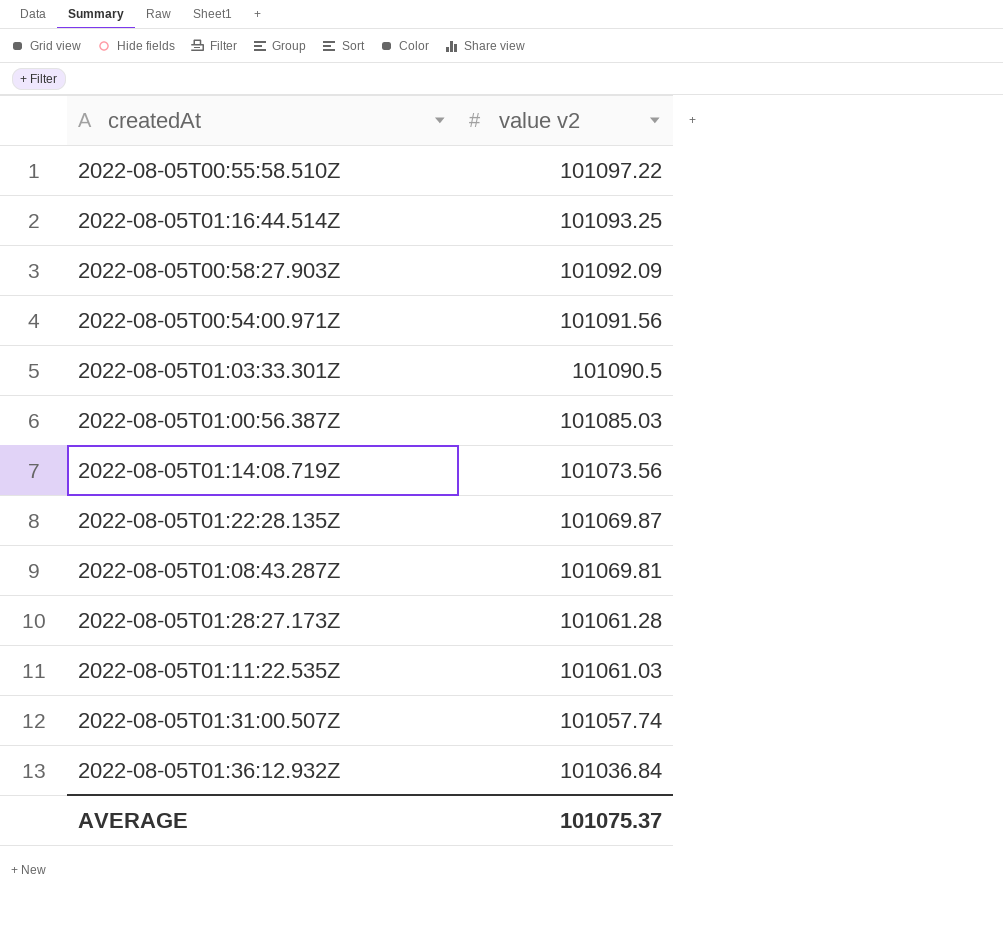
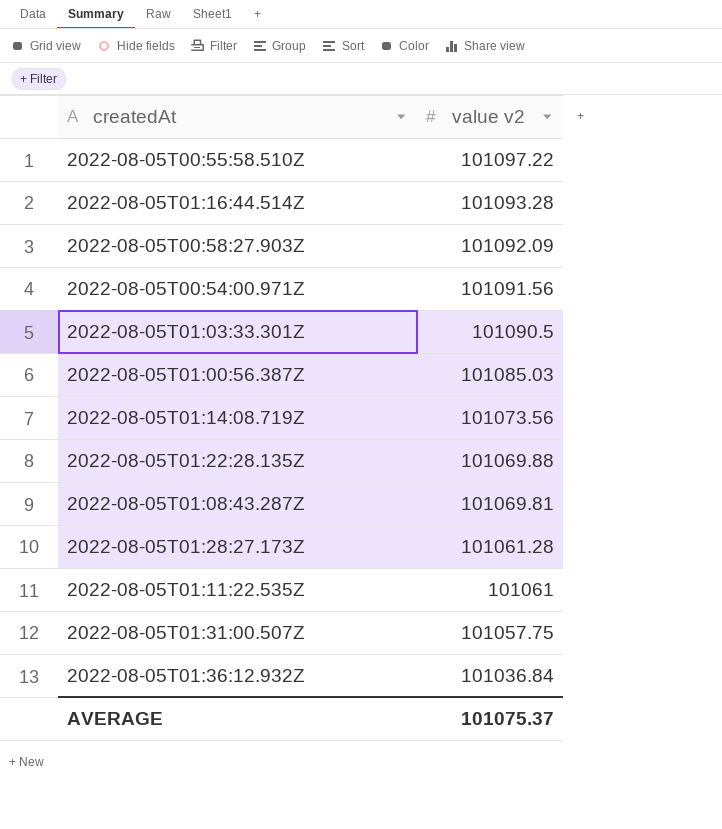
2022-08-05T01:16:44.514Z | value v2: 101093.25 -> 101093.28
2022-08-05T01:22:28.135Z | value v2: 101069.87 -> 101069.88
2022-08-05T01:11:22.535Z | value v2: 101061.03 -> 101061
2022-08-05T01:31:00.507Z | value v2: 101057.74 -> 101057.75

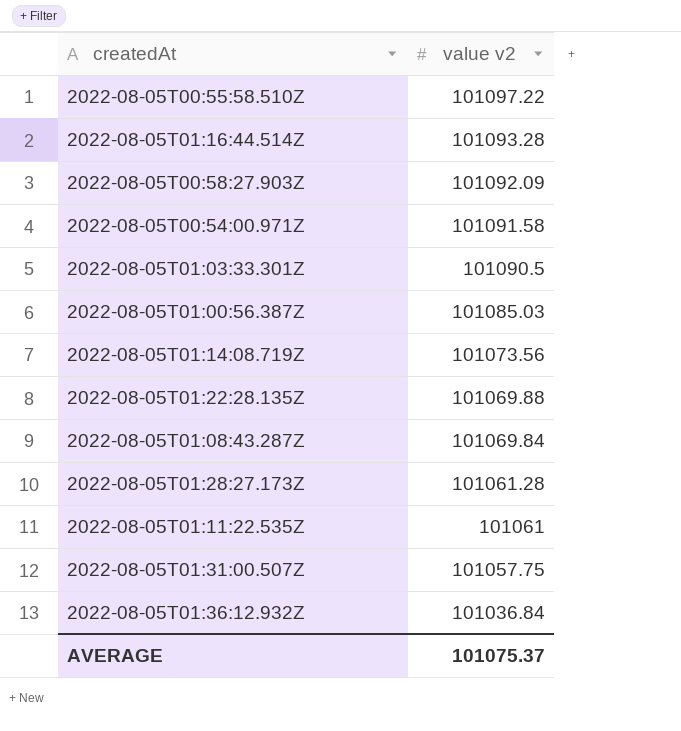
2022-08-05T00:54:00.971Z | value v2: 101091.56 -> 101091.58
2022-08-05T01:08:43.287Z | value v2: 101069.81 -> 101069.84

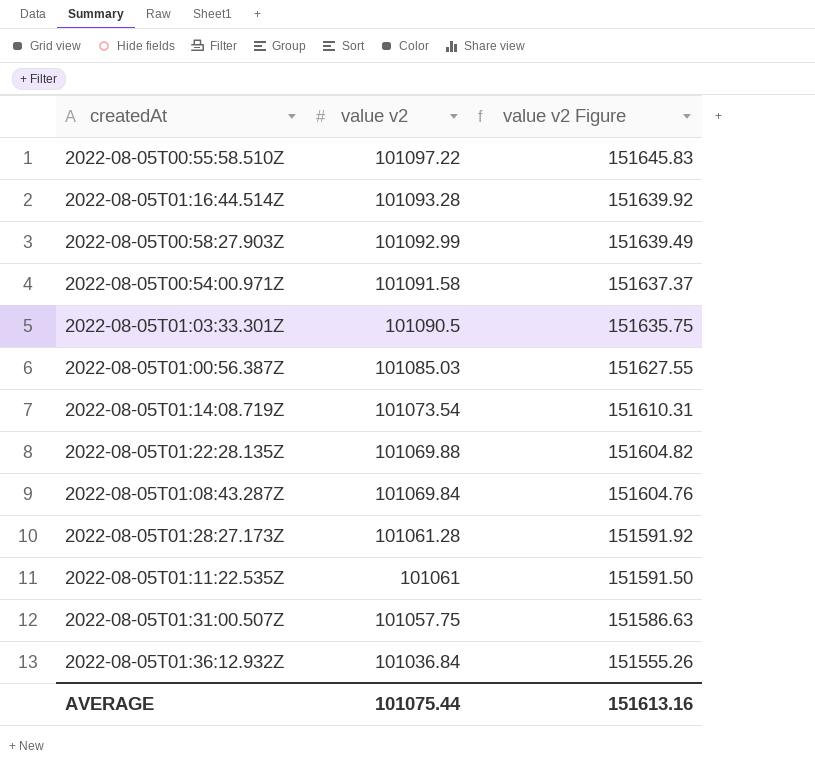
column value v2 Figure | formula: none -> [value v2] * 1.5
2022-08-05T00:58:27.903Z | value v2: 101092.09 -> 101092.99
2022-08-05T01:14:08.719Z | value v2: 101073.56 -> 101073.54
AVERAGE | value v2: 101075.37 -> 101075.44

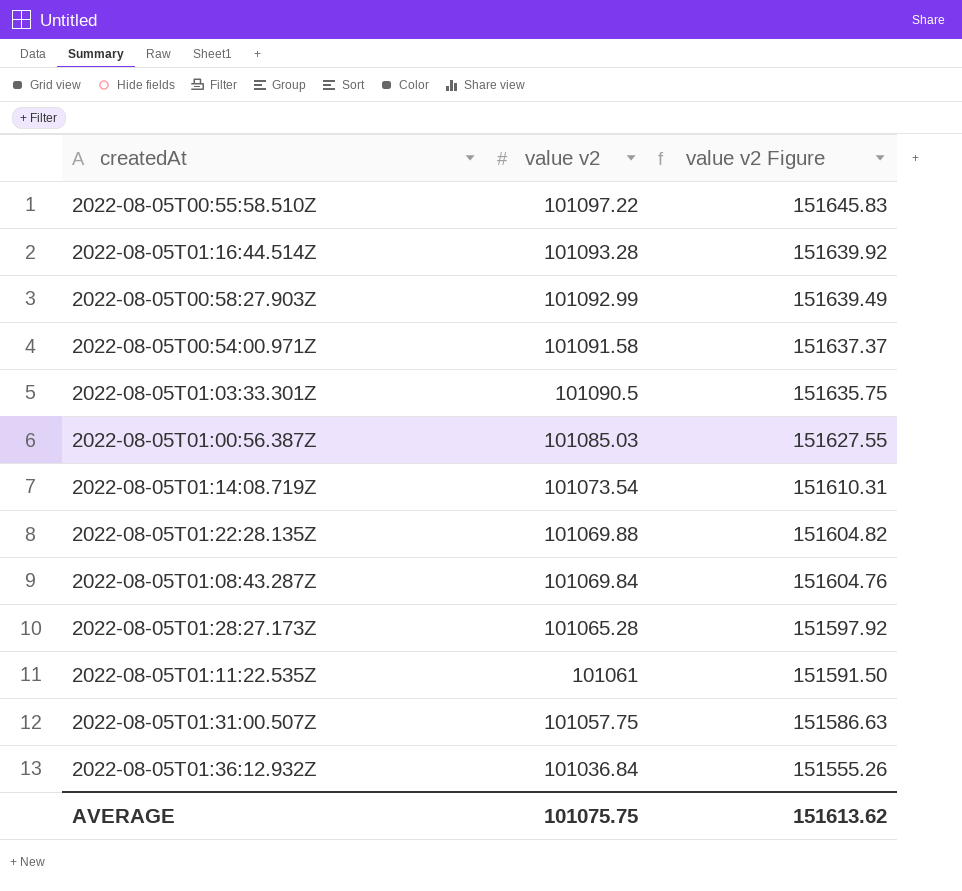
2022-08-05T01:28:27.173Z | value v2: 101061.28 -> 101065.28
2022-08-05T01:28:27.173Z | value v2 Figure: 151591.92 -> 151597.92
AVERAGE | value v2: 101075.44 -> 101075.75
AVERAGE | value v2 Figure: 151613.16 -> 151613.62

